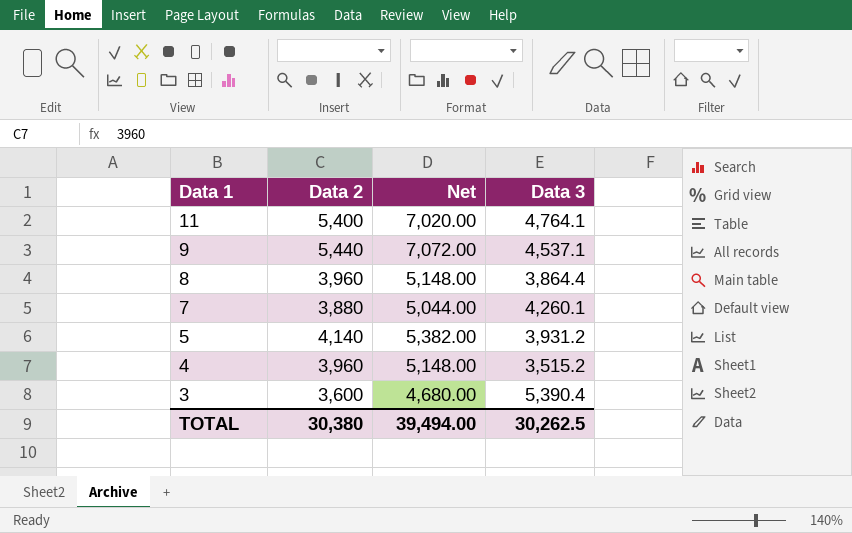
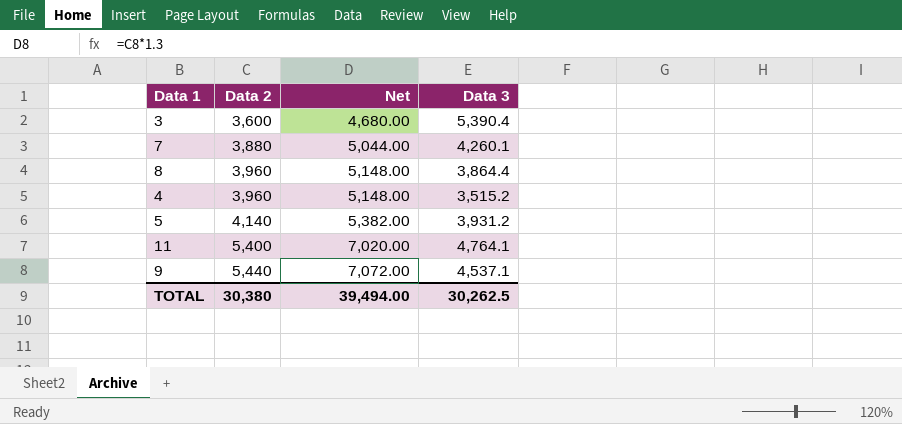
row order: Data 1 descending -> Data 2 ascending

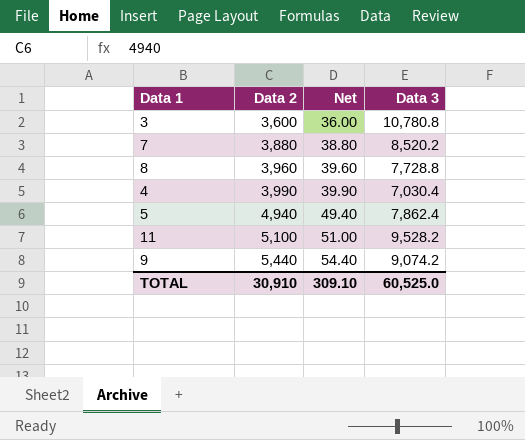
column Net | formula: [Data 2] * 1.3 -> [Data 2] * 0.01
3 | Data 3: 5,390.4 -> 10,780.8
7 | Data 3: 4,260.1 -> 8,520.2
8 | Data 3: 3,864.4 -> 7,728.8
4 | Data 2: 3,960 -> 3,990
4 | Data 3: 3,515.2 -> 7,030.4
5 | Data 2: 4,140 -> 4,940
5 | Data 3: 3,931.2 -> 7,862.4
11 | Data 2: 5,400 -> 5,100
11 | Data 3: 4,764.1 -> 9,528.2
9 | Data 3: 4,537.1 -> 9,074.2
TOTAL | Data 2: 30,380 -> 30,910
TOTAL | Net: 39,494.00 -> 309.10
TOTAL | Data 3: 30,262.5 -> 60,525.0

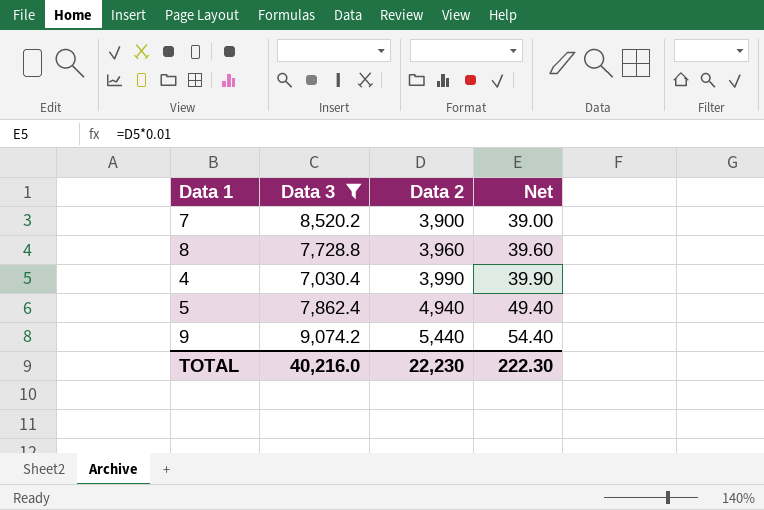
filter: none -> Data 3 <= 9,074.2
column Data 3 | position: 4 -> 2
7 | Data 2: 3,880 -> 3,900
7 | Net: 38.80 -> 39.00
TOTAL | Data 3: 60,525.0 -> 40,216.0
TOTAL | Data 2: 30,910 -> 22,230
TOTAL | Net: 309.10 -> 222.30

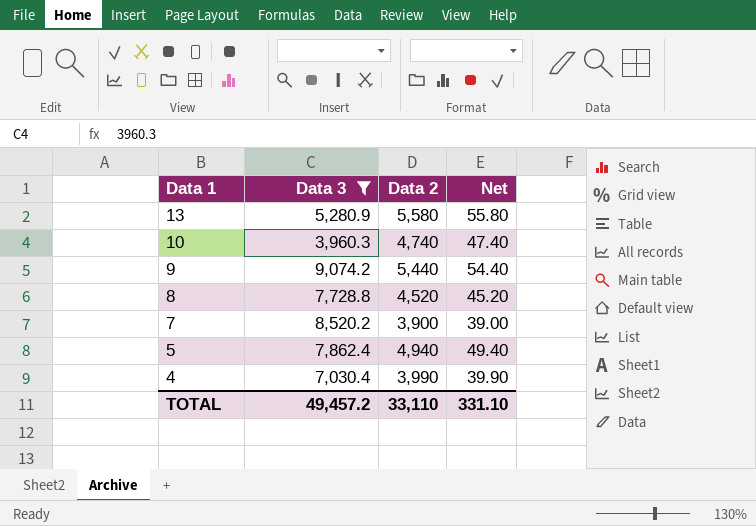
row order: Data 2 ascending -> Data 1 descending
row 13: none -> 5,280.9 | 5,580 | 55.80
row 10: none -> 3,960.3 | 4,740 | 47.40
8 | Data 2: 3,960 -> 4,520
8 | Net: 39.60 -> 45.20
TOTAL | Data 3: 40,216.0 -> 49,457.2
TOTAL | Data 2: 22,230 -> 33,110
TOTAL | Net: 222.30 -> 331.10

